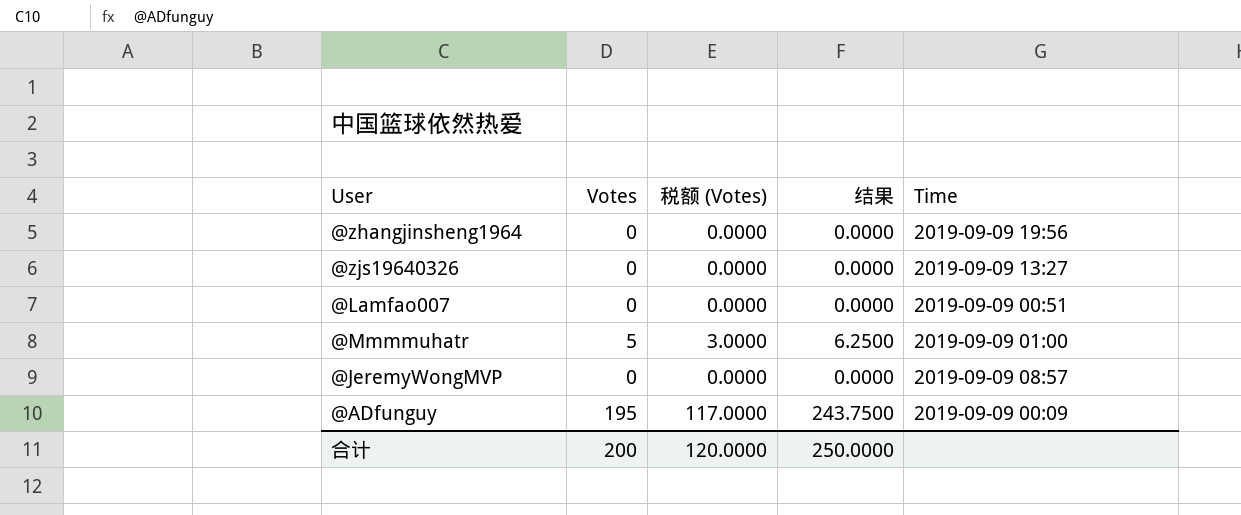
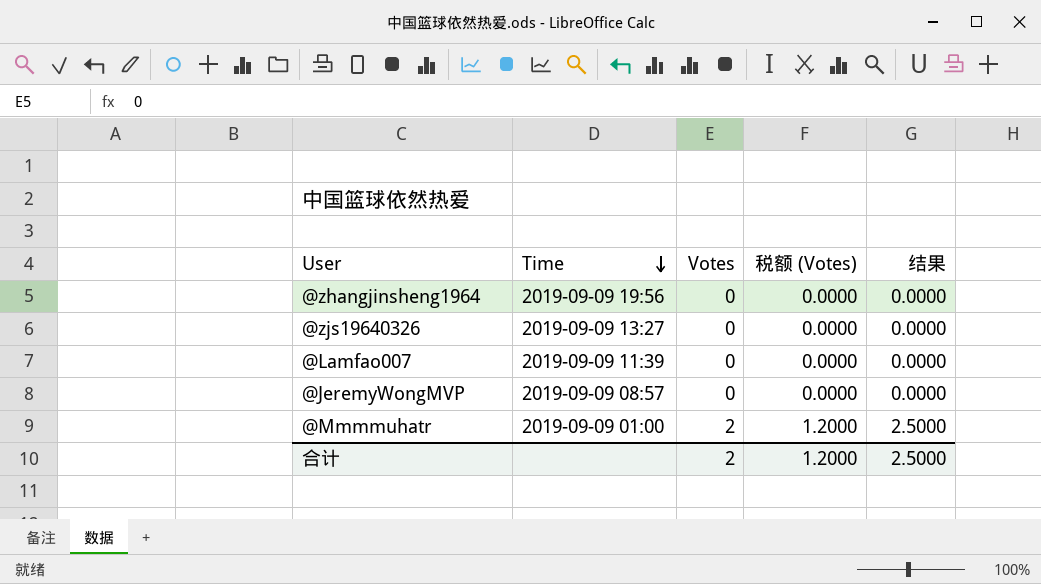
row order: none -> Time descending
column Time | position: 5 -> 2
row @ADfunguy: 195 | 117.0000 | 243.7500 | 2019-09-09 00:09 -> none
@Lamfao007 | Time: 2019-09-09 00:51 -> 2019-09-09 11:39
@Mmmmuhatr | Votes: 5 -> 2
@Mmmmuhatr | 税额 (Votes): 3.0000 -> 1.2000
@Mmmmuhatr | 结果: 6.2500 -> 2.5000
合计 | Votes: 200 -> 2
合计 | 税额 (Votes): 120.0000 -> 1.2000
合计 | 结果: 250.0000 -> 2.5000

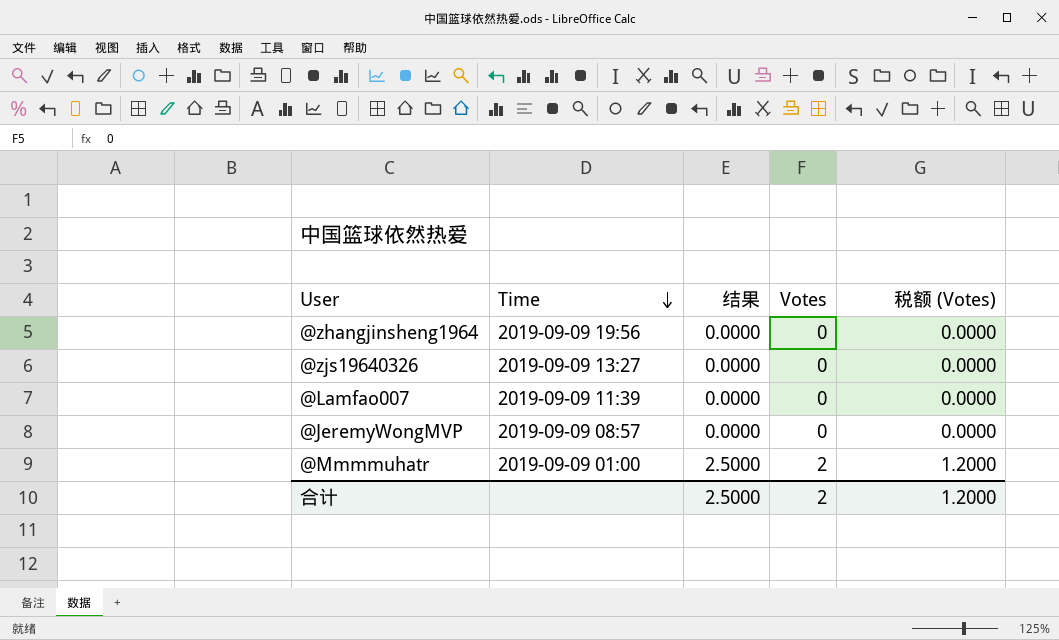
column 结果 | position: 5 -> 3

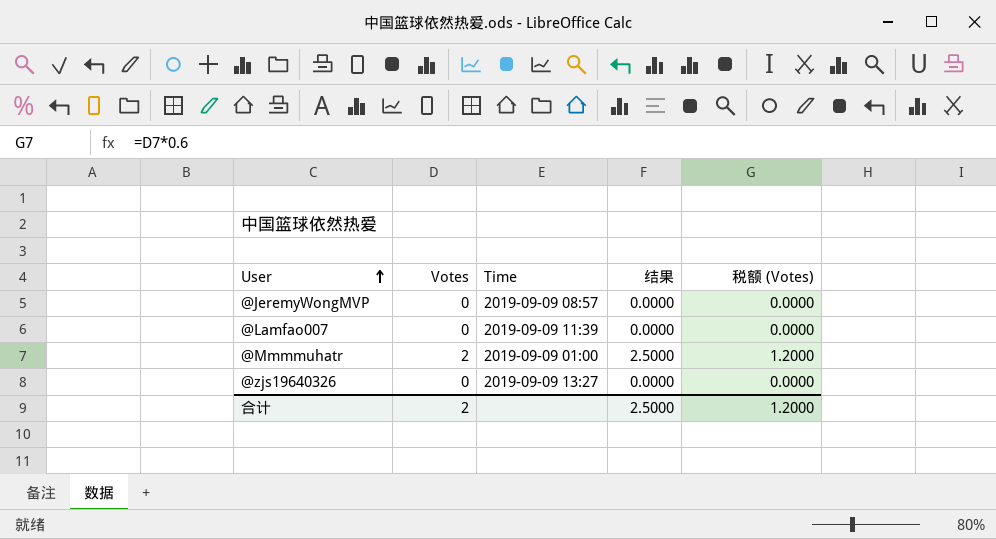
row order: Time descending -> User ascending
column Votes | position: 4 -> 2
row @zhangjinsheng1964: 2019-09-09 19:56 | 0.0000 | 0 | 0.0000 -> none

